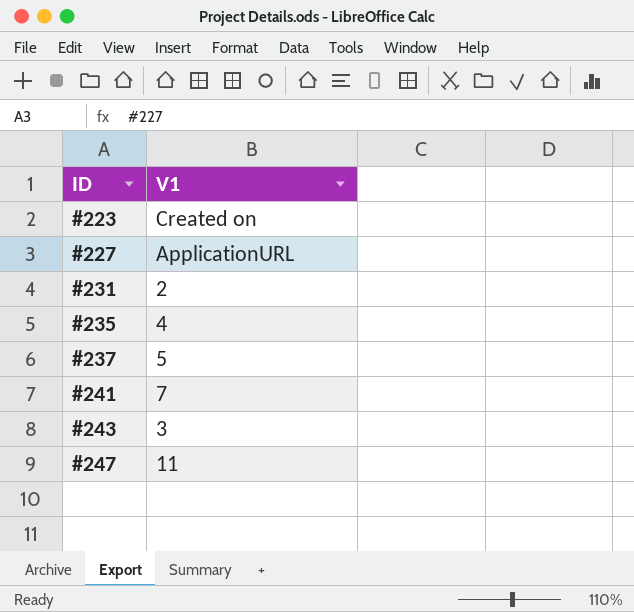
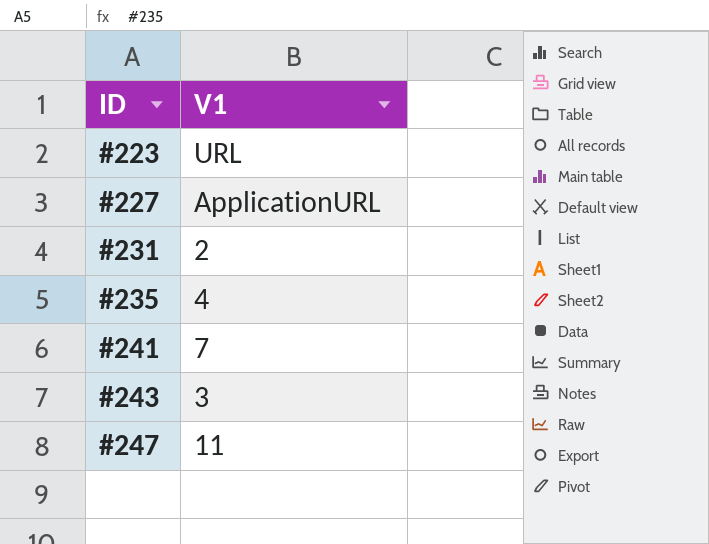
row #237: 5 -> none
#223 | V1: Created on -> URL

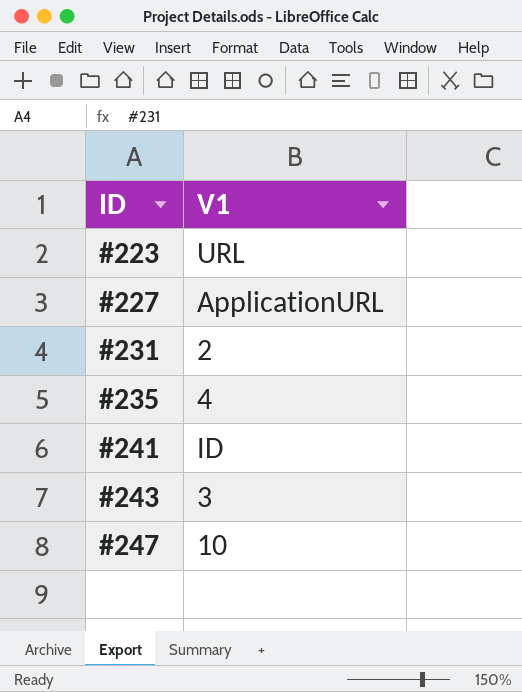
#241 | V1: 7 -> ID
#247 | V1: 11 -> 10

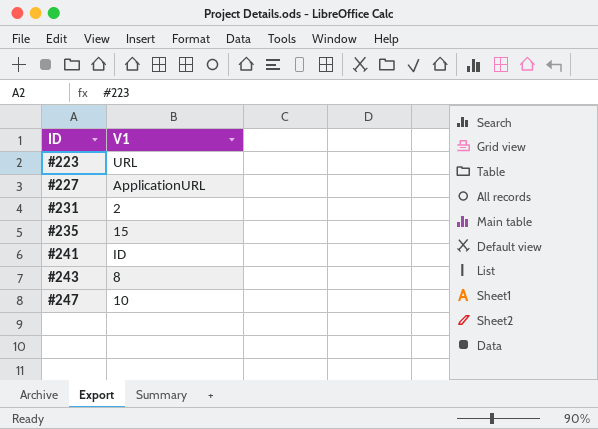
#235 | V1: 4 -> 15
#243 | V1: 3 -> 8

